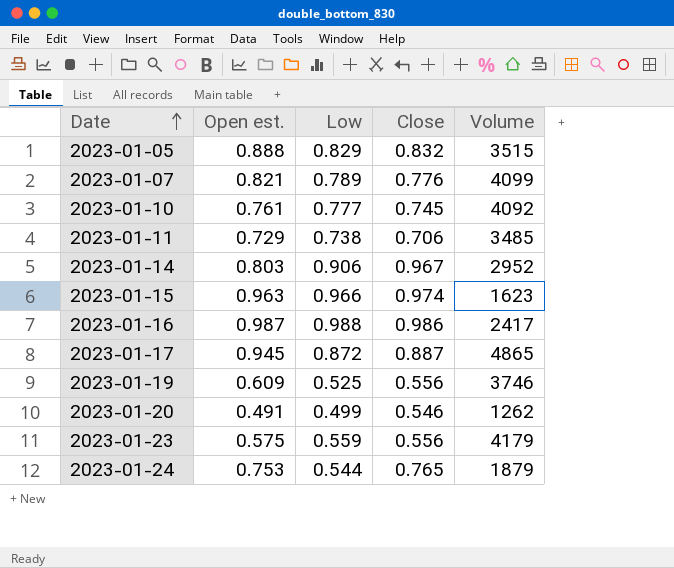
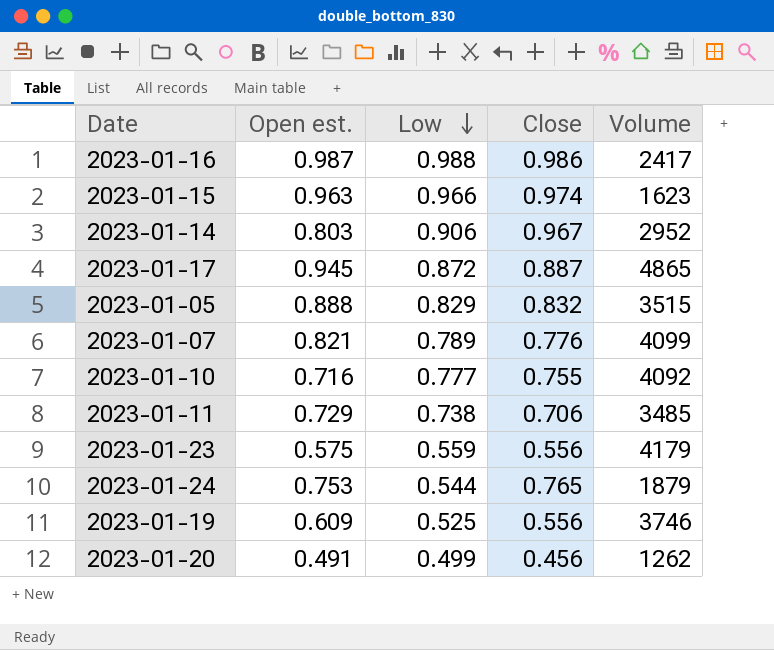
row order: Date ascending -> Low descending
2023-01-10 | Open est.: 0.761 -> 0.716
2023-01-10 | Close: 0.745 -> 0.755
2023-01-20 | Close: 0.546 -> 0.456

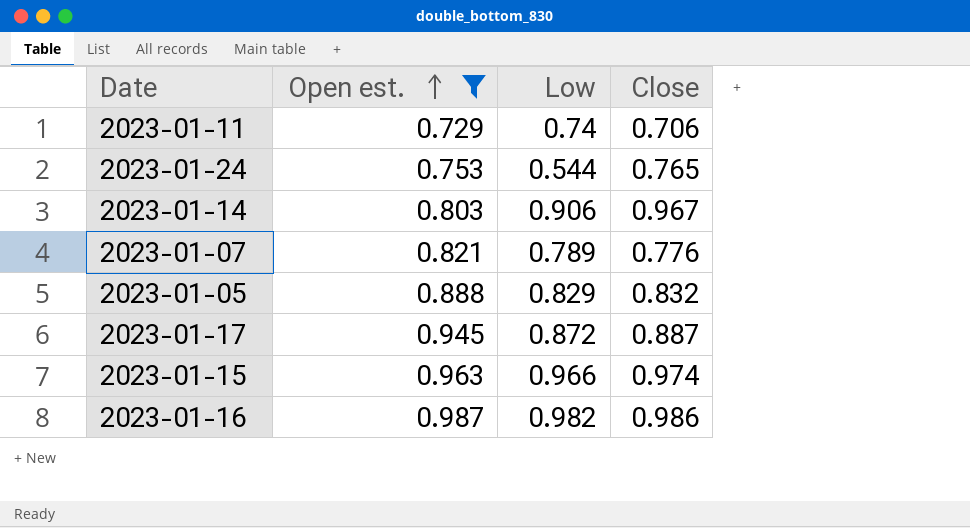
filter: none -> Open est. >= 0.729
row order: Low descending -> Open est. ascending
column Volume | position: 5 -> none
2023-01-11 | Low: 0.738 -> 0.74
2023-01-16 | Low: 0.988 -> 0.982

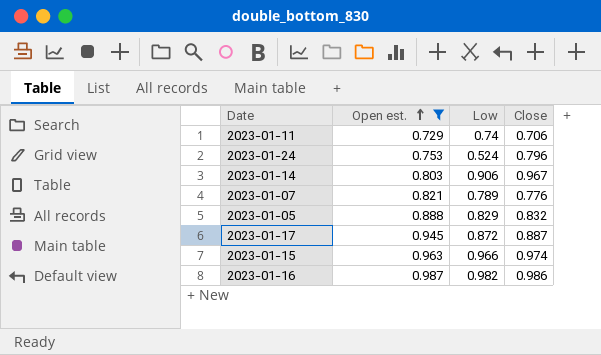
2023-01-24 | Low: 0.544 -> 0.524
2023-01-24 | Close: 0.765 -> 0.796

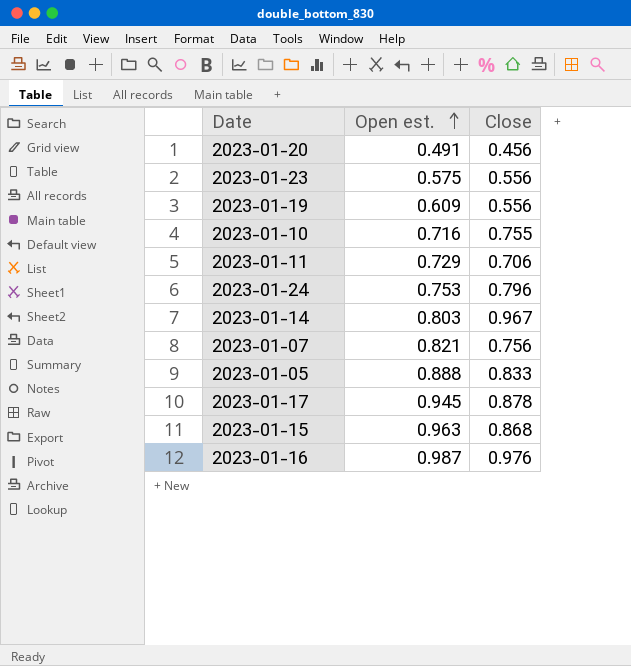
filter: Open est. >= 0.729 -> none
column Low | position: 3 -> none
2023-01-07 | Close: 0.776 -> 0.756
2023-01-05 | Close: 0.832 -> 0.833
2023-01-17 | Close: 0.887 -> 0.878
2023-01-15 | Close: 0.974 -> 0.868
2023-01-16 | Close: 0.986 -> 0.976

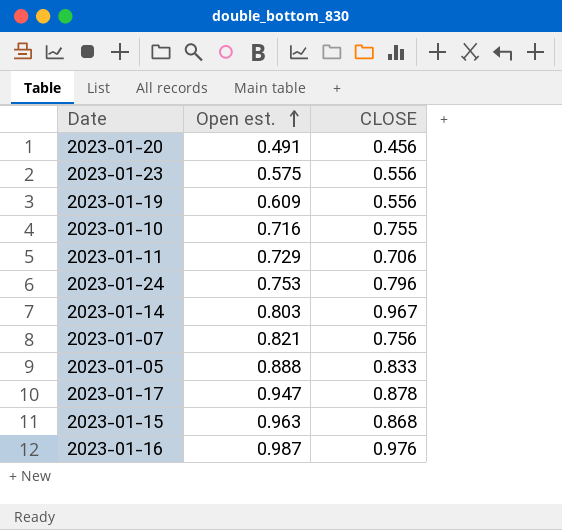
column name: Close -> CLOSE
2023-01-17 | Open est.: 0.945 -> 0.947

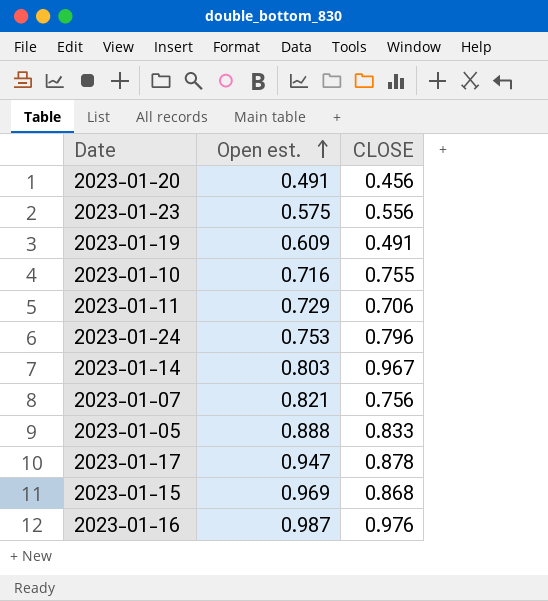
2023-01-19 | CLOSE: 0.556 -> 0.491
2023-01-15 | Open est.: 0.963 -> 0.969

